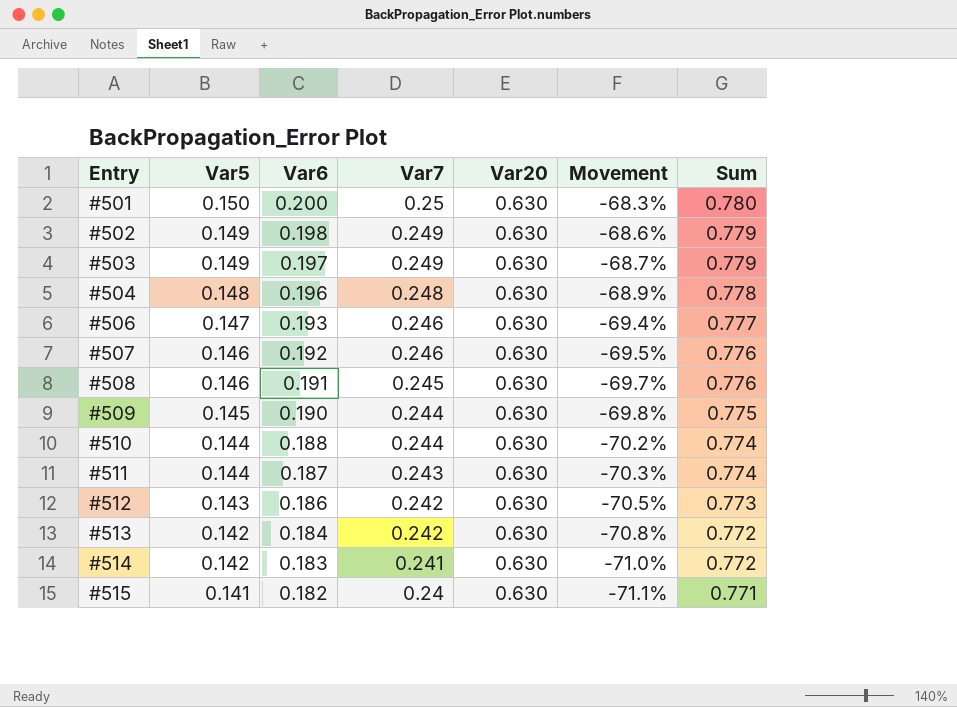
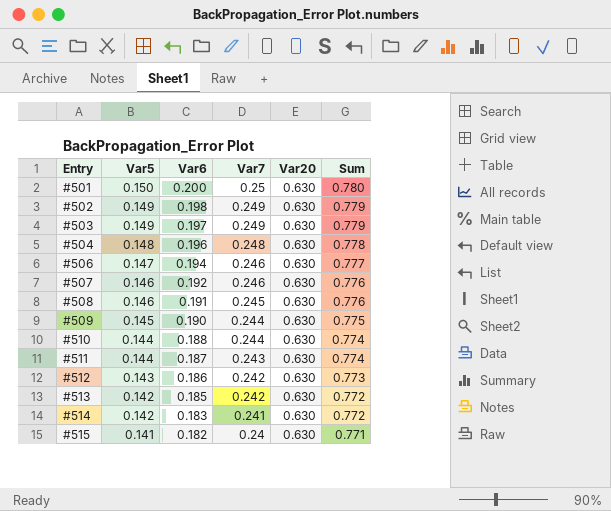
column Movement | formula: ([Var6] - [Var20]) / [Var20] -> none
#506 | Var6: 0.193 -> 0.194
#513 | Var6: 0.184 -> 0.185

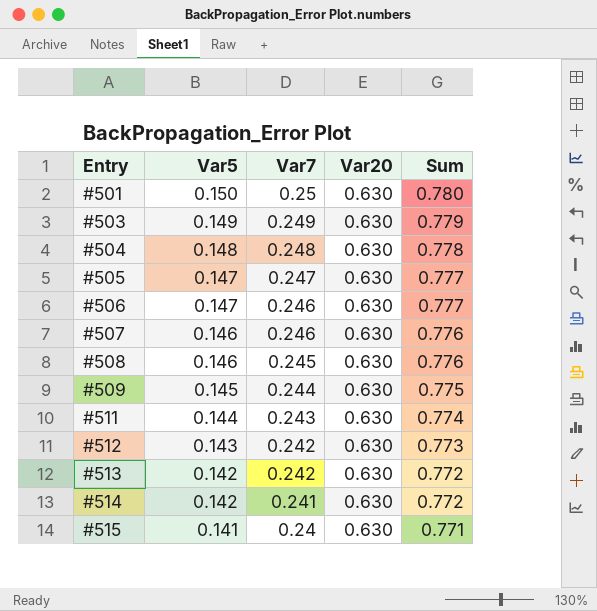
column Var6 | position: 3 -> none
row #502: 0.149 | 0.198 | 0.249 | 0.630 | 0.779 -> none
row #510: 0.144 | 0.188 | 0.244 | 0.630 | 0.774 -> none
row #505: none -> 0.147 | 0.247 | 0.630 | 0.777

